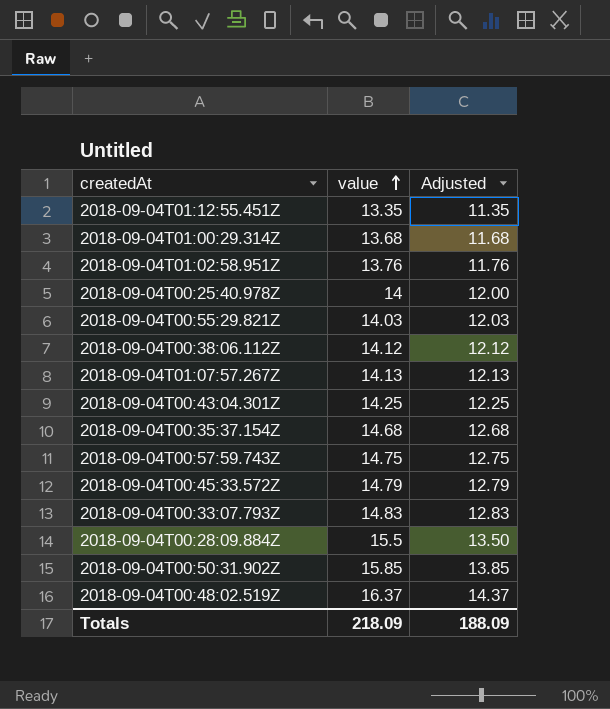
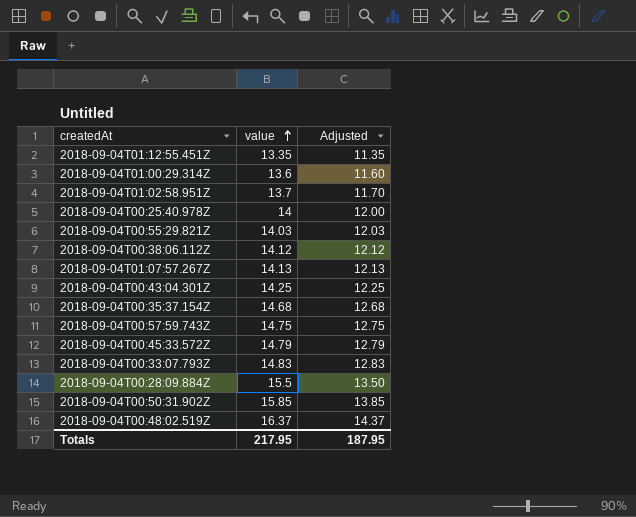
2018-09-04T01:00:29.314Z | value: 13.68 -> 13.6
2018-09-04T01:00:29.314Z | Adjusted: 11.68 -> 11.60
2018-09-04T01:02:58.951Z | value: 13.76 -> 13.7
2018-09-04T01:02:58.951Z | Adjusted: 11.76 -> 11.70
Totals | value: 218.09 -> 217.95
Totals | Adjusted: 188.09 -> 187.95

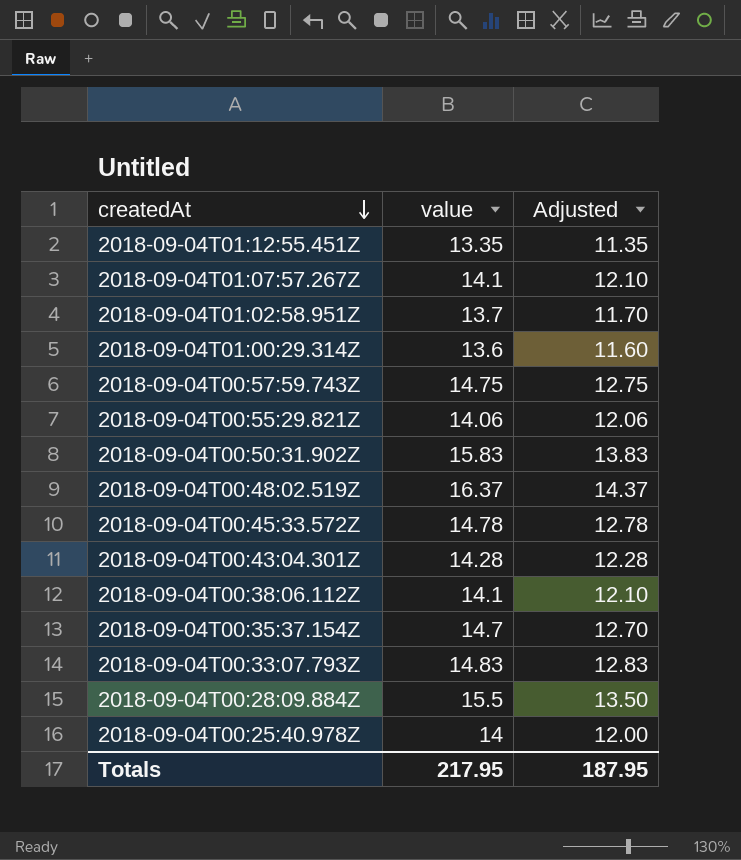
row order: value ascending -> createdAt descending
2018-09-04T01:07:57.267Z | value: 14.13 -> 14.1
2018-09-04T01:07:57.267Z | Adjusted: 12.13 -> 12.10
2018-09-04T00:55:29.821Z | value: 14.03 -> 14.06
2018-09-04T00:55:29.821Z | Adjusted: 12.03 -> 12.06
2018-09-04T00:50:31.902Z | value: 15.85 -> 15.83
2018-09-04T00:50:31.902Z | Adjusted: 13.85 -> 13.83
2018-09-04T00:45:33.572Z | value: 14.79 -> 14.78
2018-09-04T00:45:33.572Z | Adjusted: 12.79 -> 12.78
2018-09-04T00:43:04.301Z | value: 14.25 -> 14.28
2018-09-04T00:43:04.301Z | Adjusted: 12.25 -> 12.28
2018-09-04T00:38:06.112Z | value: 14.12 -> 14.1
2018-09-04T00:38:06.112Z | Adjusted: 12.12 -> 12.10
2018-09-04T00:35:37.154Z | value: 14.68 -> 14.7
2018-09-04T00:35:37.154Z | Adjusted: 12.68 -> 12.70

